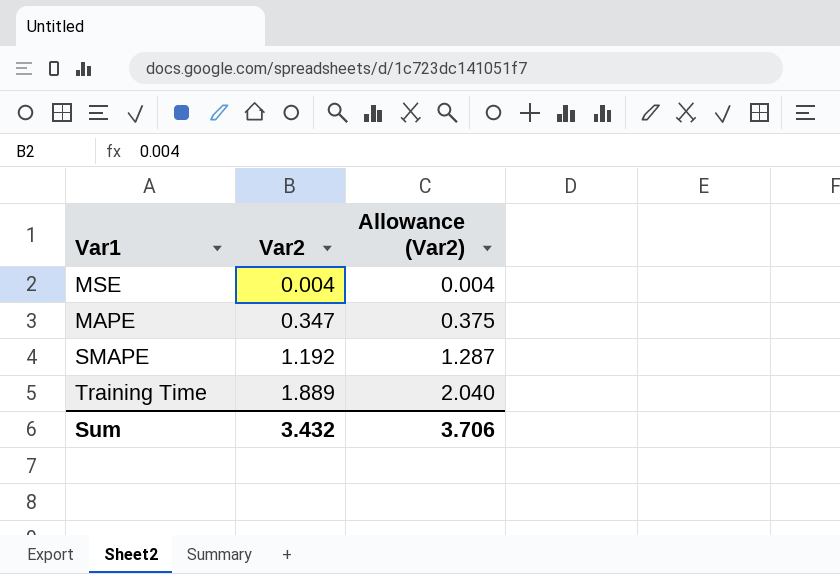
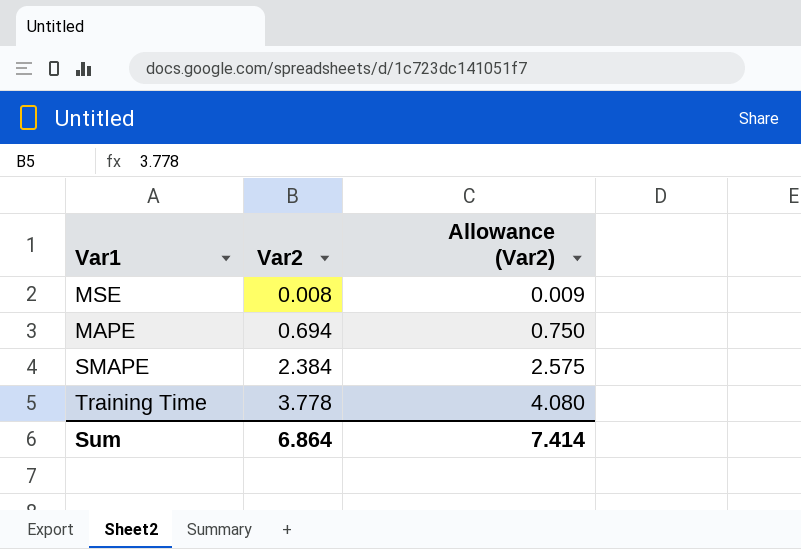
MSE | Var2: 0.004 -> 0.008
MSE | Allowance (Var2): 0.004 -> 0.009
MAPE | Var2: 0.347 -> 0.694
MAPE | Allowance (Var2): 0.375 -> 0.750
SMAPE | Var2: 1.192 -> 2.384
SMAPE | Allowance (Var2): 1.287 -> 2.575
Training Time | Var2: 1.889 -> 3.778
Training Time | Allowance (Var2): 2.040 -> 4.080
Sum | Var2: 3.432 -> 6.864
Sum | Allowance (Var2): 3.706 -> 7.414

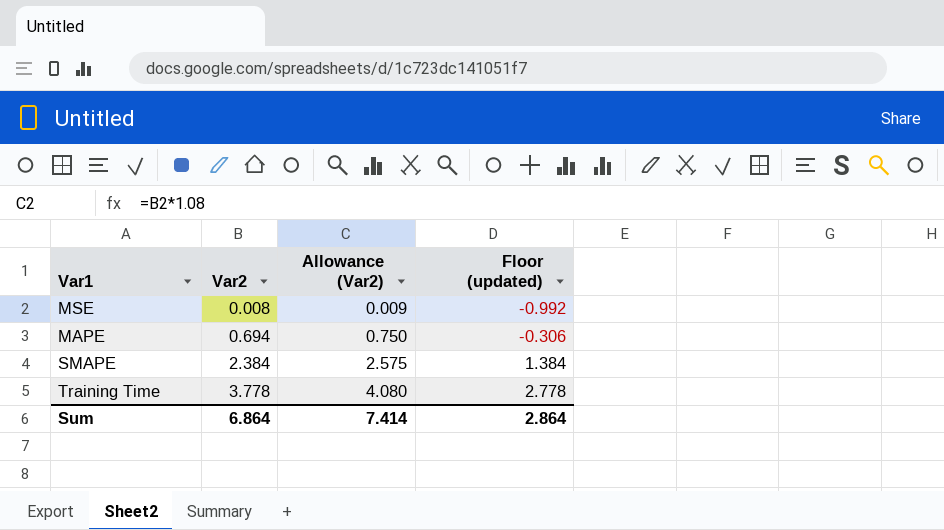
column Floor (updated) | formula: none -> [Var2] - 1

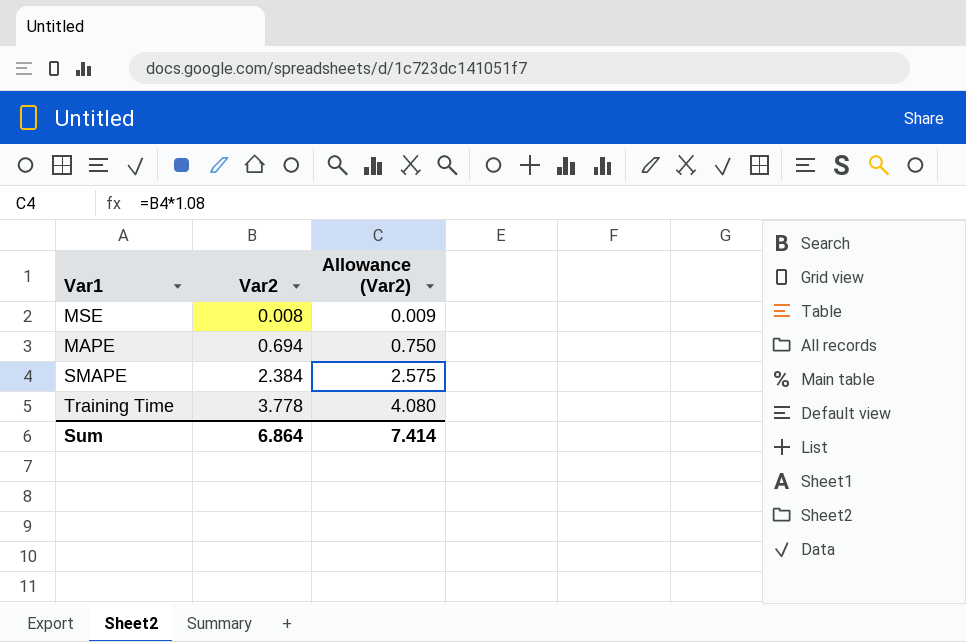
column Floor (updated) | formula: [Var2] - 1 -> none

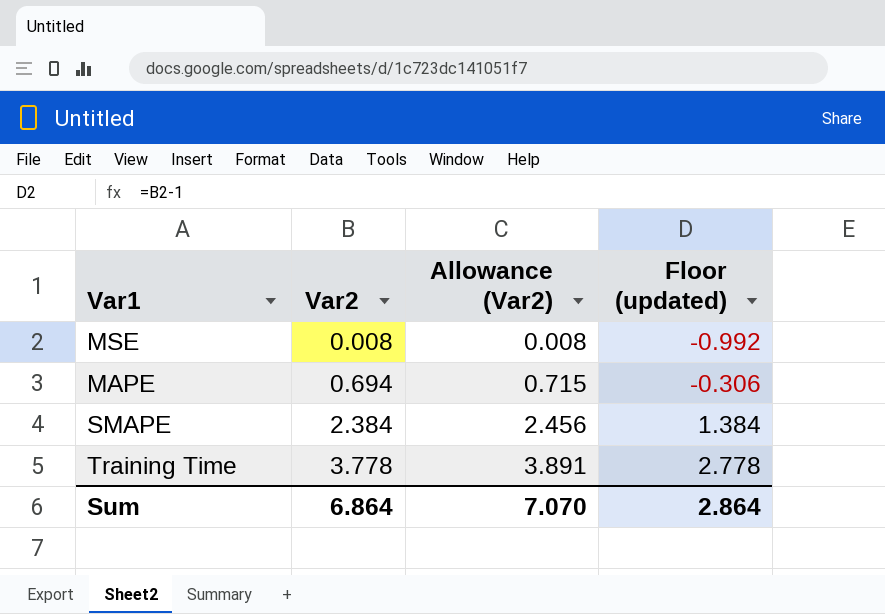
column Allowance (Var2) | formula: [Var2] * 1.08 -> [Var2] * 1.03
column Floor (updated) | formula: none -> [Var2] - 1
Sum | Allowance (Var2): 7.414 -> 7.070

